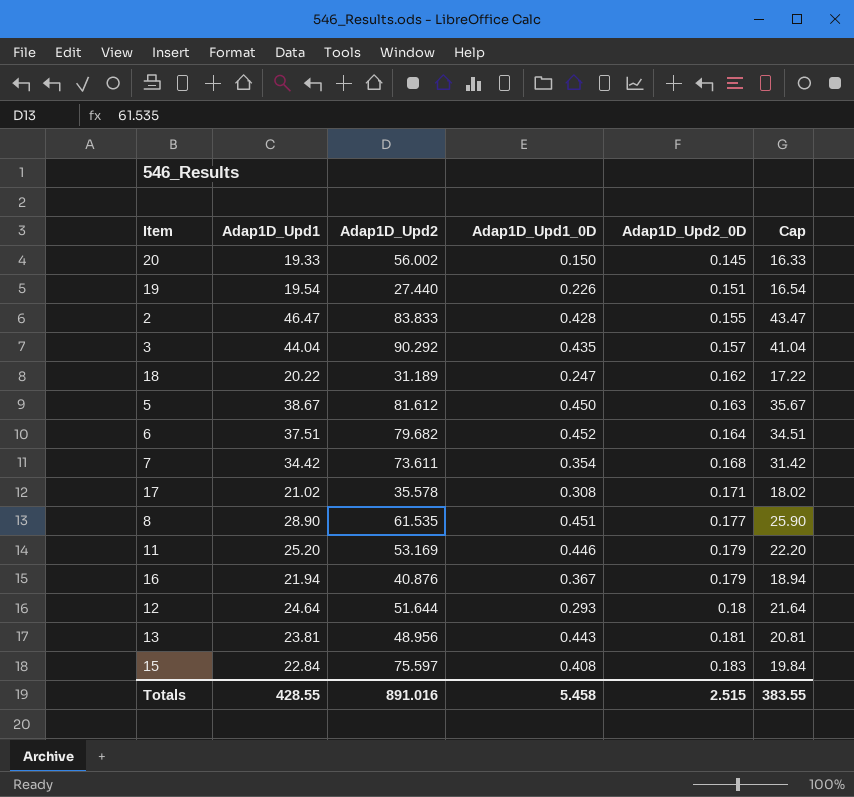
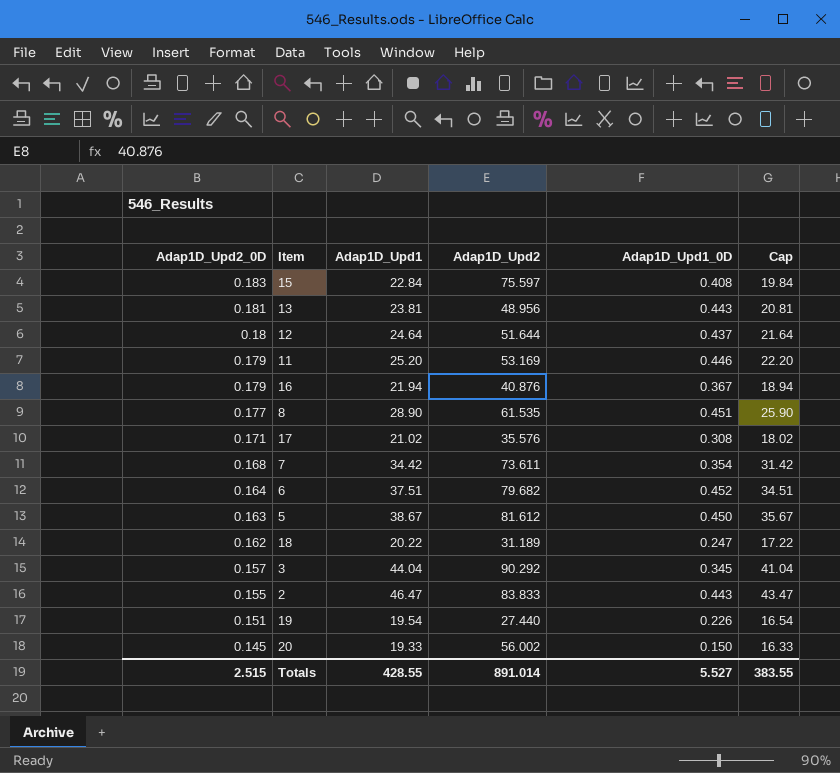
row order: Adap1D_Upd2_0D ascending -> Adap1D_Upd2_0D descending
column Adap1D_Upd2_0D | position: 5 -> 1
12 | Adap1D_Upd1_0D: 0.293 -> 0.437
17 | Adap1D_Upd2: 35.578 -> 35.576
3 | Adap1D_Upd1_0D: 0.435 -> 0.345
2 | Adap1D_Upd1_0D: 0.428 -> 0.443
Totals | Adap1D_Upd2: 891.016 -> 891.014
Totals | Adap1D_Upd1_0D: 5.458 -> 5.527

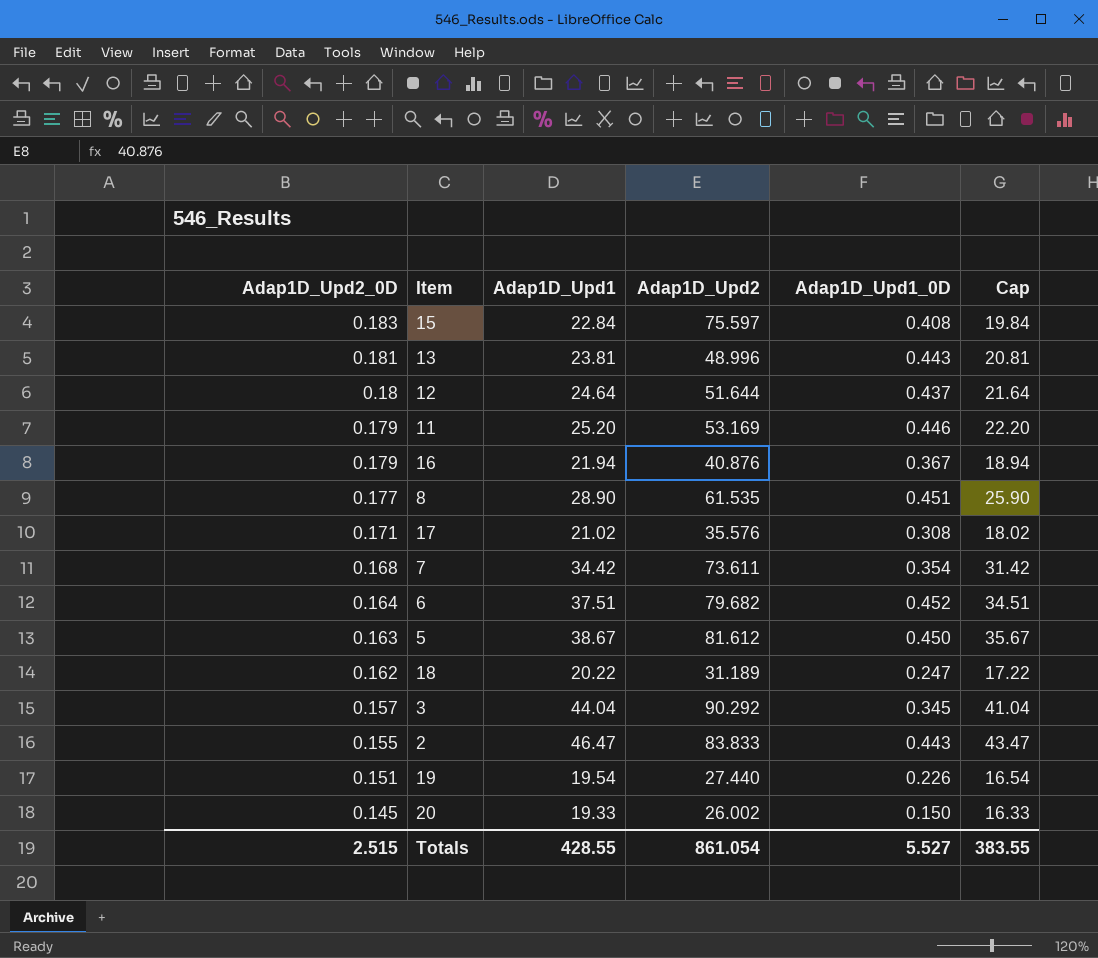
13 | Adap1D_Upd2: 48.956 -> 48.996
20 | Adap1D_Upd2: 56.002 -> 26.002
Totals | Adap1D_Upd2: 891.014 -> 861.054

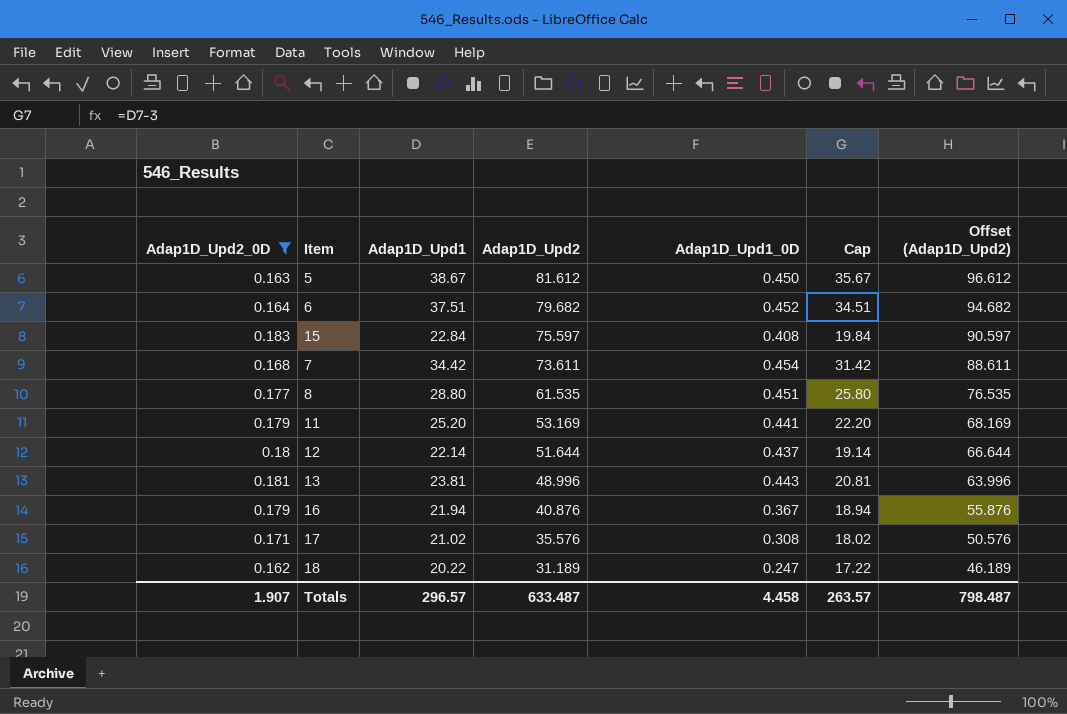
filter: none -> Adap1D_Upd2_0D >= 0.162
row order: Adap1D_Upd2_0D descending -> Adap1D_Upd2 descending
column Offset (Adap1D_Upd2) | formula: none -> [Adap1D_Upd2] + 15
7 | Adap1D_Upd1_0D: 0.354 -> 0.454
8 | Adap1D_Upd1: 28.90 -> 28.80
8 | Cap: 25.90 -> 25.80
11 | Adap1D_Upd1_0D: 0.446 -> 0.441
12 | Adap1D_Upd1: 24.64 -> 22.14
12 | Cap: 21.64 -> 19.14
Totals | Adap1D_Upd2_0D: 2.515 -> 1.907
Totals | Adap1D_Upd1: 428.55 -> 296.57
Totals | Adap1D_Upd2: 861.054 -> 633.487
Totals | Adap1D_Upd1_0D: 5.527 -> 4.458
Totals | Cap: 383.55 -> 263.57

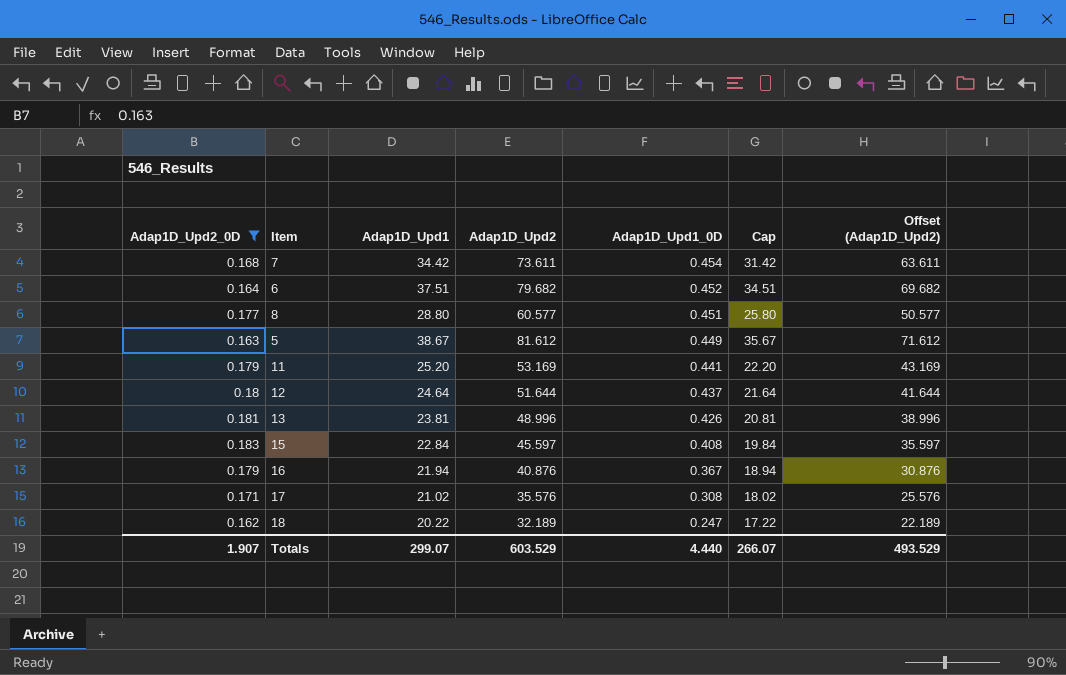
row order: Adap1D_Upd2 descending -> Adap1D_Upd1_0D descending
column Offset (Adap1D_Upd2) | formula: [Adap1D_Upd2] + 15 -> [Adap1D_Upd2] - 10
8 | Adap1D_Upd2: 61.535 -> 60.577
5 | Adap1D_Upd1_0D: 0.450 -> 0.449
12 | Adap1D_Upd1: 22.14 -> 24.64
12 | Cap: 19.14 -> 21.64
13 | Adap1D_Upd1_0D: 0.443 -> 0.426
15 | Adap1D_Upd2: 75.597 -> 45.597
18 | Adap1D_Upd2: 31.189 -> 32.189
Totals | Adap1D_Upd1: 296.57 -> 299.07
Totals | Adap1D_Upd2: 633.487 -> 603.529
Totals | Adap1D_Upd1_0D: 4.458 -> 4.440
Totals | Cap: 263.57 -> 266.07
Totals | Offset (Adap1D_Upd2): 798.487 -> 493.529

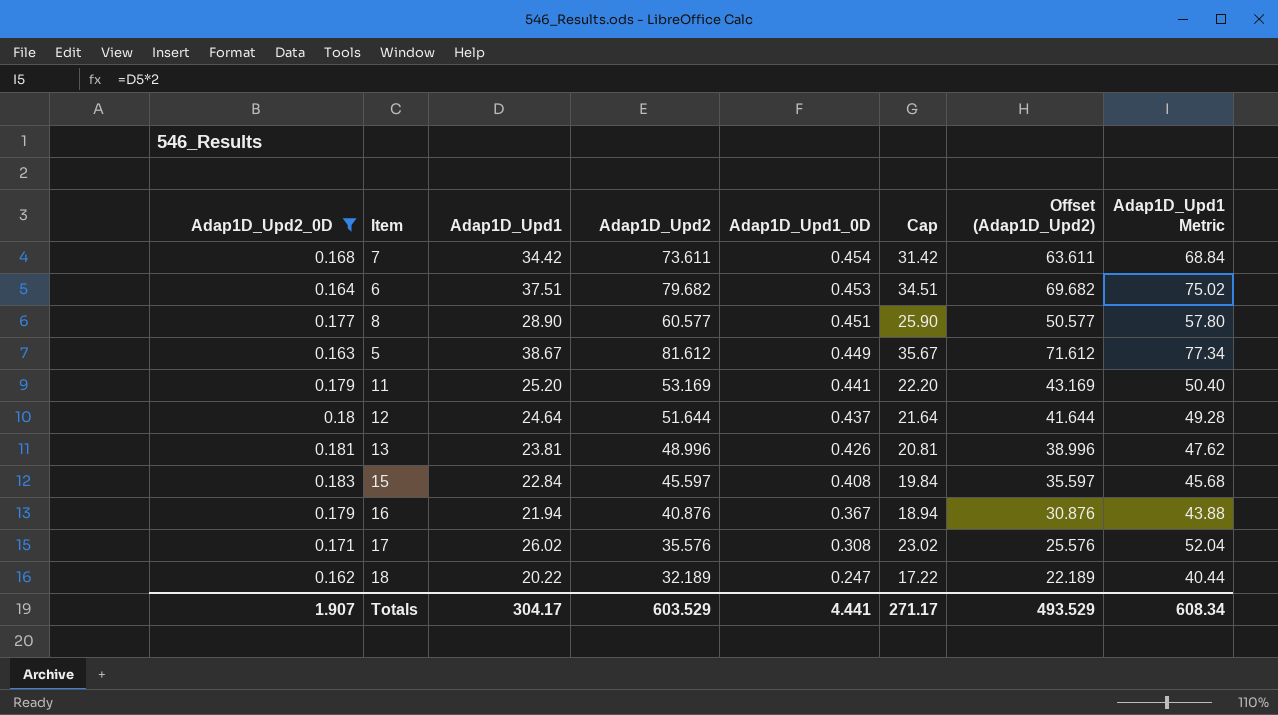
column Adap1D_Upd1 Metric | formula: none -> [Adap1D_Upd1] * 2
6 | Adap1D_Upd1_0D: 0.452 -> 0.453
8 | Adap1D_Upd1: 28.80 -> 28.90
8 | Cap: 25.80 -> 25.90
17 | Adap1D_Upd1: 21.02 -> 26.02
17 | Cap: 18.02 -> 23.02
Totals | Adap1D_Upd1: 299.07 -> 304.17
Totals | Adap1D_Upd1_0D: 4.440 -> 4.441
Totals | Cap: 266.07 -> 271.17

